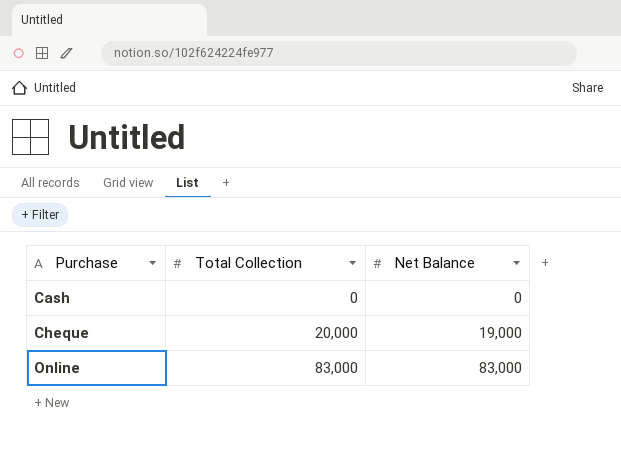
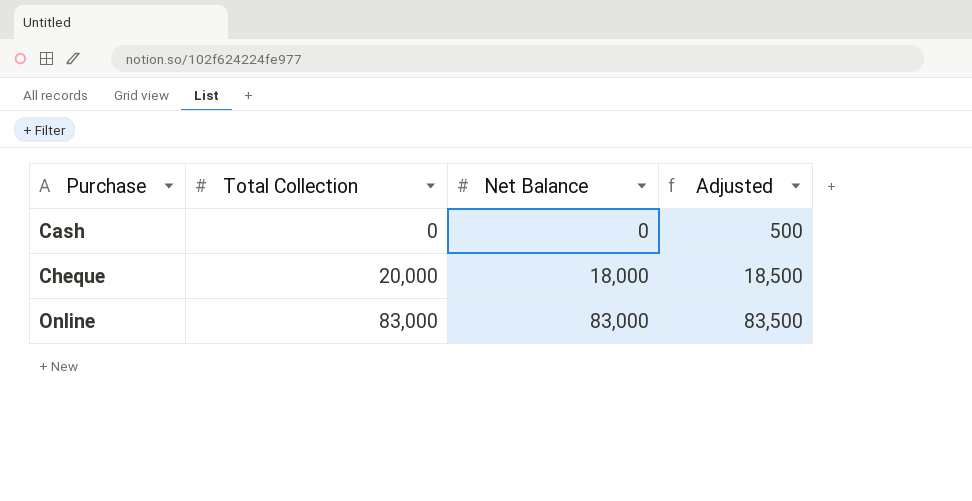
column Adjusted | formula: none -> [Net Balance] + 500
Cheque | Net Balance: 19,000 -> 18,000

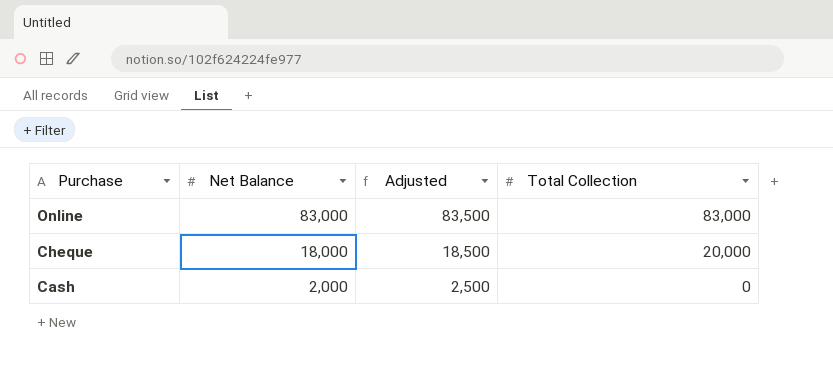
row order: Purchase ascending -> Purchase descending
column Total Collection | position: 2 -> 4
Cash | Net Balance: 0 -> 2,000
Cash | Adjusted: 500 -> 2,500

